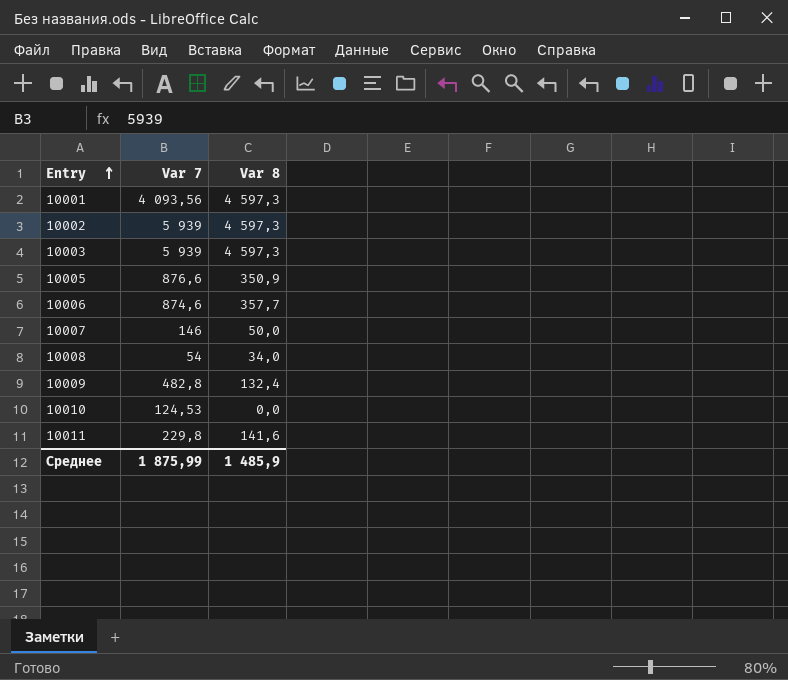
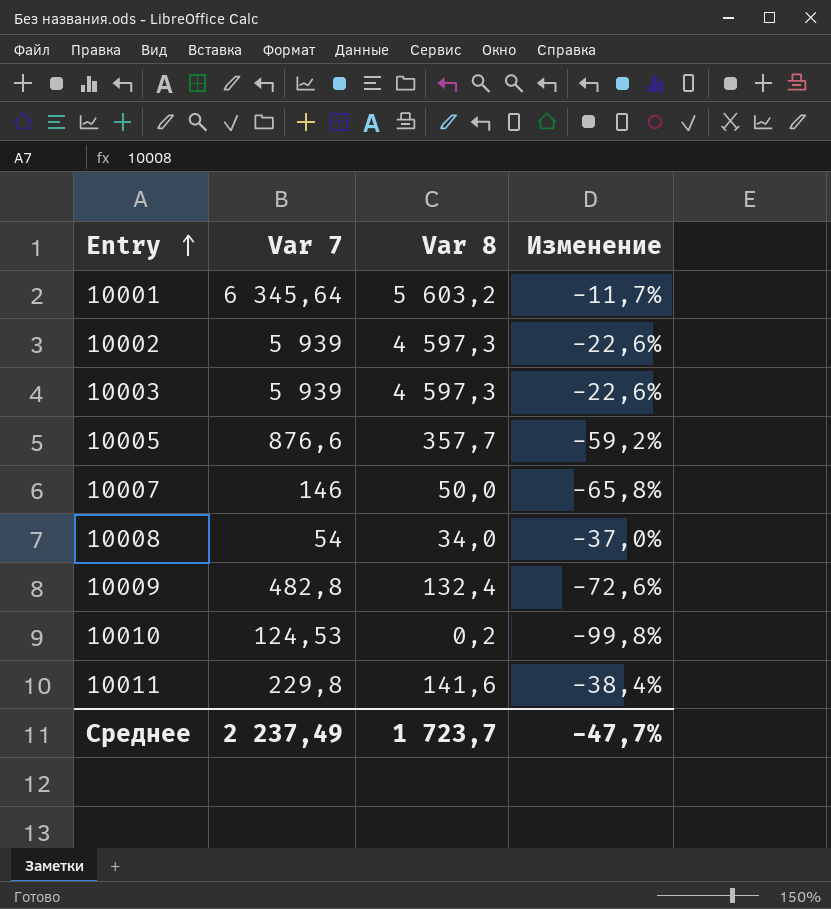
column Изменение | formula: none -> ([Var 8] - [Var 7]) / [Var 7]
row 10006: 874,6 | 357,7 -> none
10001 | Var 7: 4 093,56 -> 6 345,64
10001 | Var 8: 4 597,3 -> 5 603,2
10005 | Var 8: 350,9 -> 357,7
10010 | Var 8: 0,0 -> 0,2
Среднее | Var 7: 1 875,99 -> 2 237,49
Среднее | Var 8: 1 485,9 -> 1 723,7

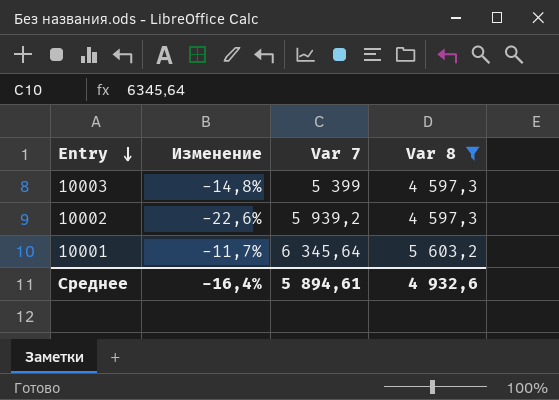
filter: none -> Var 8 >= 4 597,3
row order: Entry ascending -> Entry descending
column Изменение | position: 4 -> 2
10003 | Изменение: -22,6% -> -14,8%
10003 | Var 7: 5 939 -> 5 399
10002 | Var 7: 5 939 -> 5 939,2
Среднее | Изменение: -47,7% -> -16,4%
Среднее | Var 7: 2 237,49 -> 5 894,61
Среднее | Var 8: 1 723,7 -> 4 932,6

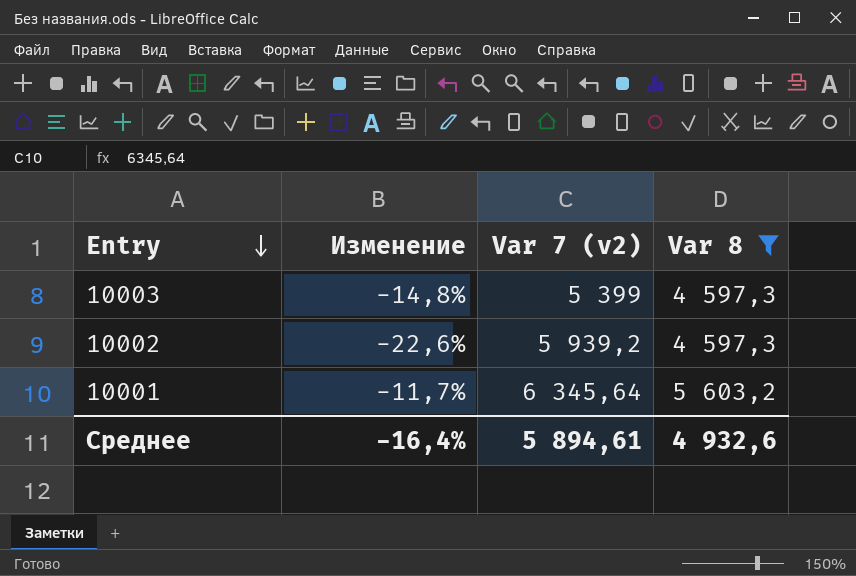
column name: Var 7 -> Var 7 (v2)

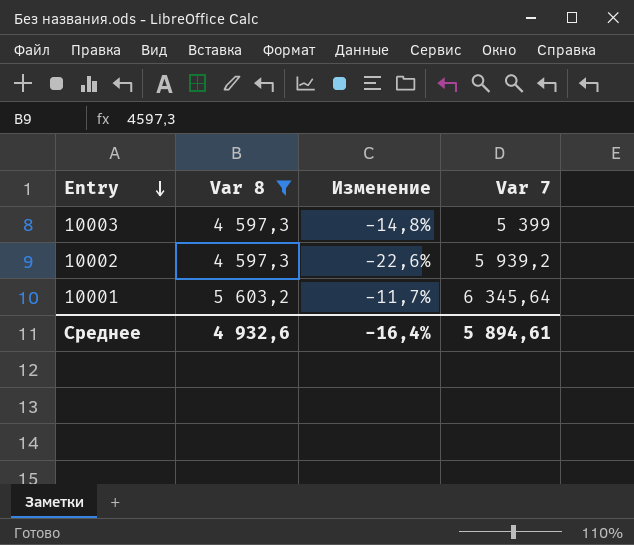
column Var 8 | position: 4 -> 2
column name: Var 7 (v2) -> Var 7

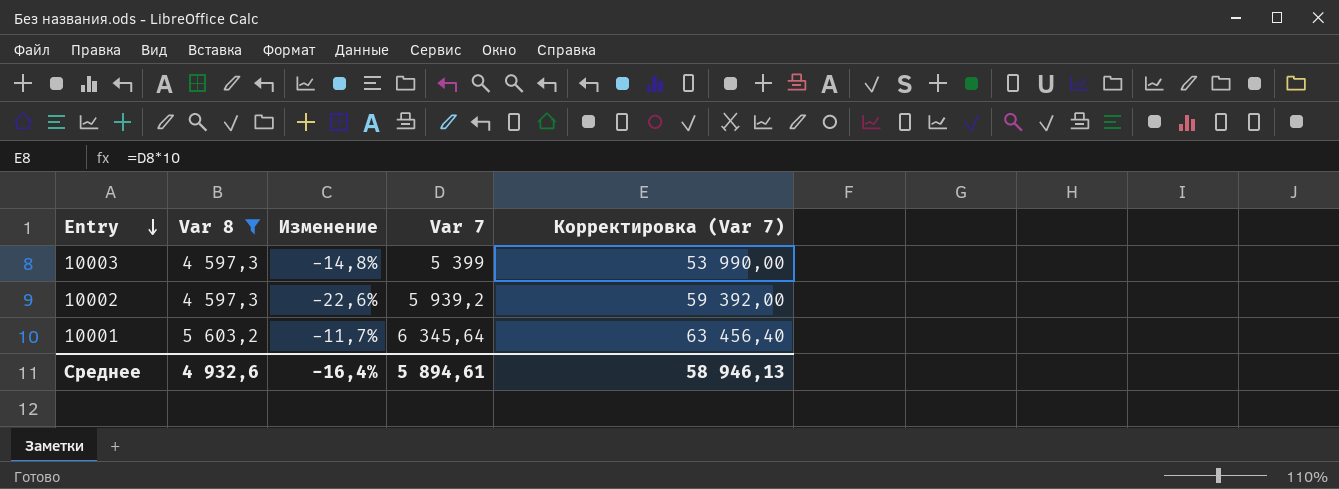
column Корректировка (Var 7) | formula: none -> [Var 7] * 10

